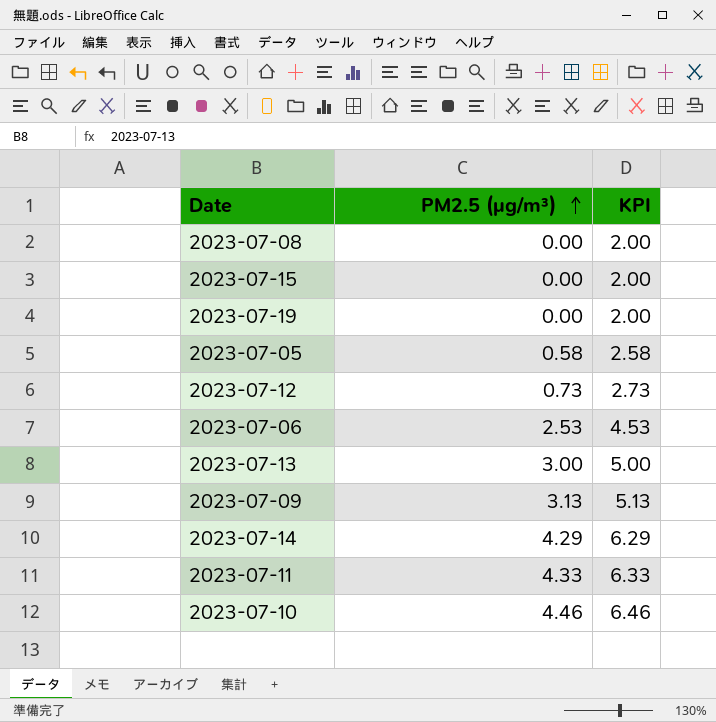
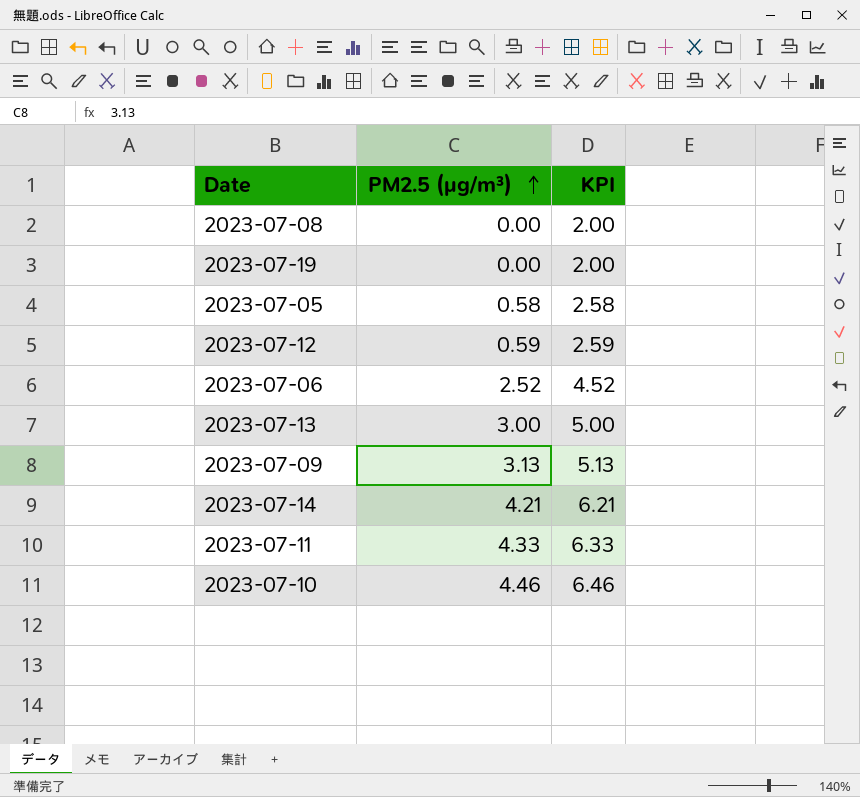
row 2023-07-15: 0.00 | 2.00 -> none
2023-07-12 | PM2.5 (μg/m³): 0.73 -> 0.59
2023-07-12 | KPI: 2.73 -> 2.59
2023-07-06 | PM2.5 (μg/m³): 2.53 -> 2.52
2023-07-06 | KPI: 4.53 -> 4.52
2023-07-14 | PM2.5 (μg/m³): 4.29 -> 4.21
2023-07-14 | KPI: 6.29 -> 6.21

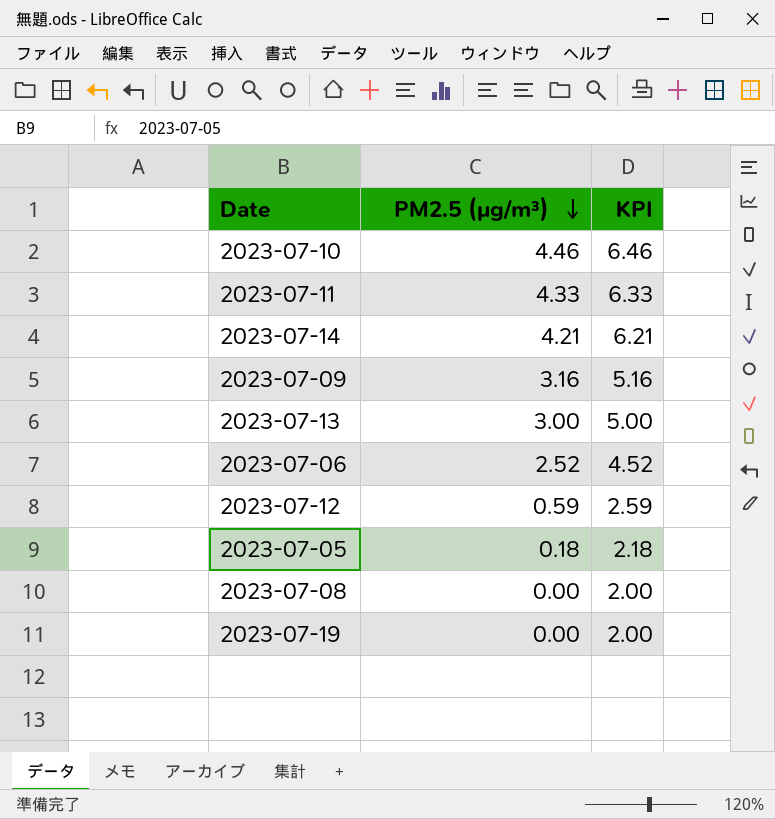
row order: PM2.5 (μg/m³) ascending -> PM2.5 (μg/m³) descending
2023-07-09 | PM2.5 (μg/m³): 3.13 -> 3.16
2023-07-09 | KPI: 5.13 -> 5.16
2023-07-05 | PM2.5 (μg/m³): 0.58 -> 0.18
2023-07-05 | KPI: 2.58 -> 2.18

